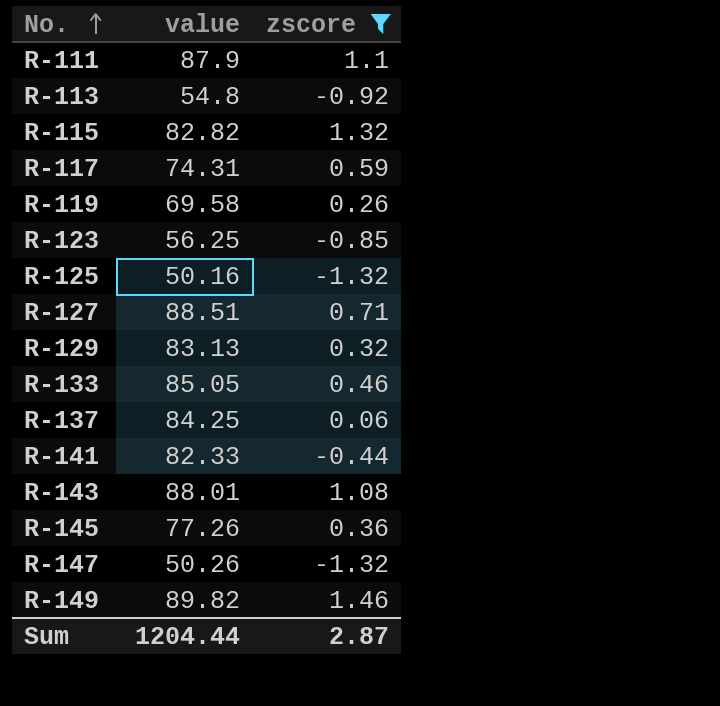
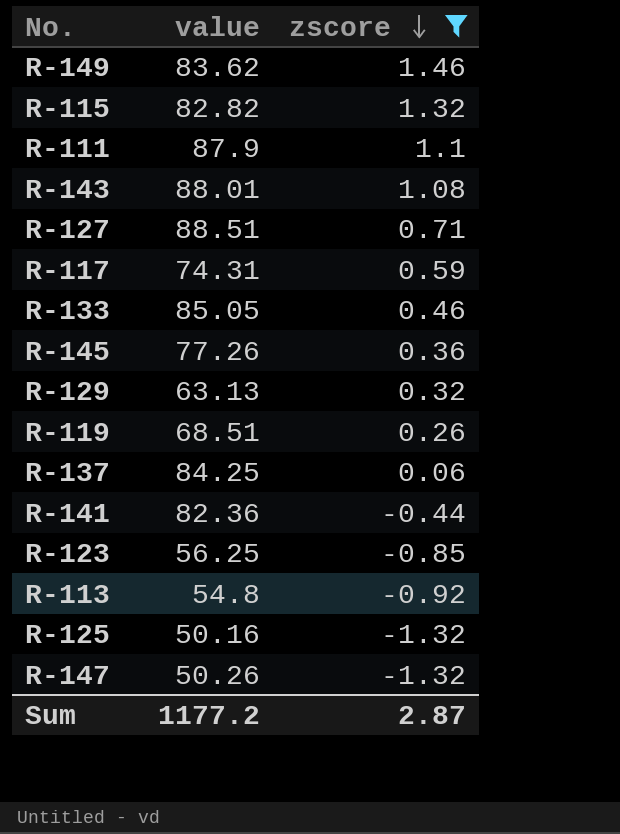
row order: No. ascending -> zscore descending
R-149 | value: 89.82 -> 83.62
R-129 | value: 83.13 -> 63.13
R-119 | value: 69.58 -> 68.51
R-141 | value: 82.33 -> 82.36
Sum | value: 1204.44 -> 1177.2

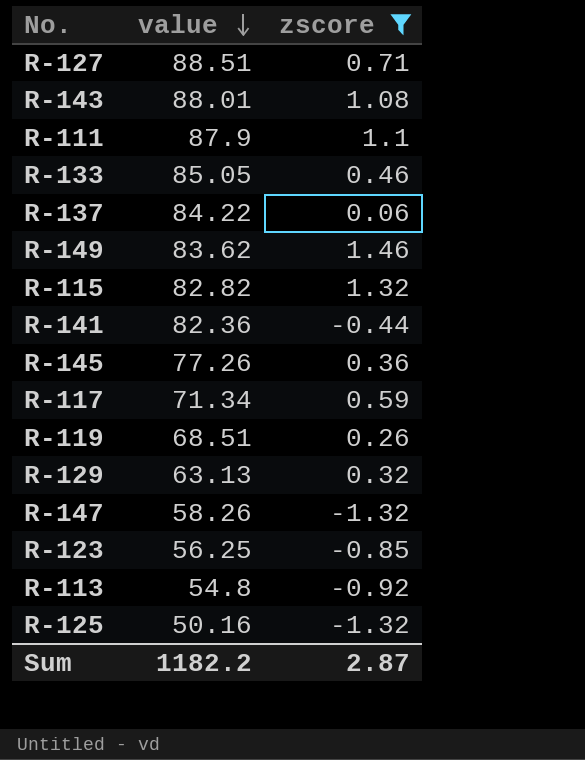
row order: zscore descending -> value descending
R-137 | value: 84.25 -> 84.22
R-117 | value: 74.31 -> 71.34
R-147 | value: 50.26 -> 58.26
Sum | value: 1177.2 -> 1182.2

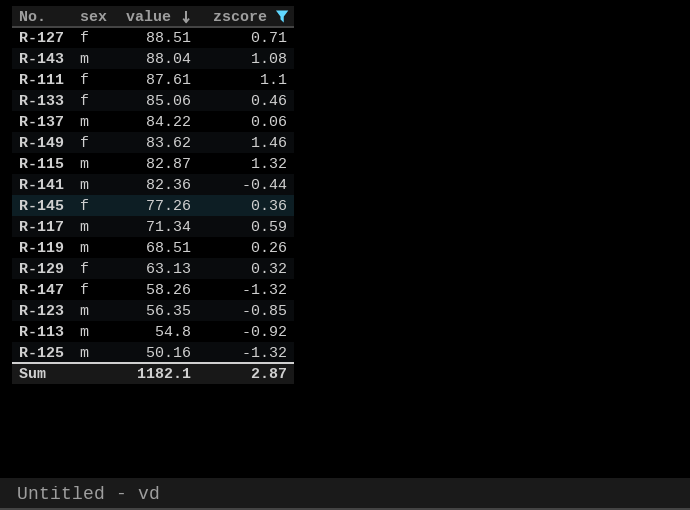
column sex | position: none -> 2
R-143 | value: 88.01 -> 88.04
R-111 | value: 87.9 -> 87.61
R-133 | value: 85.05 -> 85.06
R-115 | value: 82.82 -> 82.87
R-123 | value: 56.25 -> 56.35
Sum | value: 1182.2 -> 1182.1

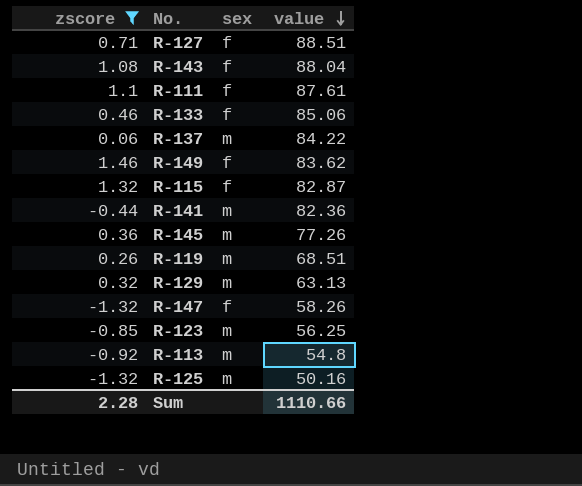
column zscore | position: 4 -> 1
row R-117: m | 71.34 | 0.59 -> none
R-143 | sex: m -> f
R-115 | sex: m -> f
R-145 | sex: f -> m
R-129 | sex: f -> m
R-123 | value: 56.35 -> 56.25
Sum | zscore: 2.87 -> 2.28
Sum | value: 1182.1 -> 1110.66

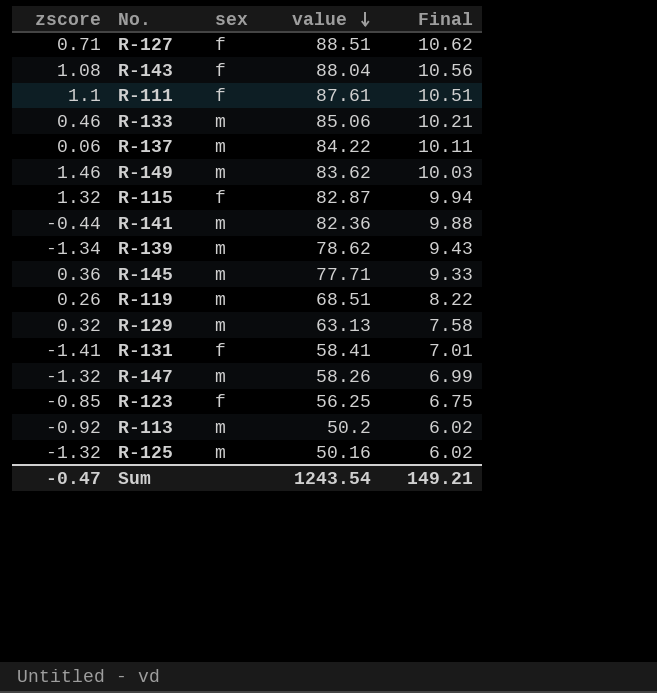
filter: zscore >= -1.32 -> none
column Final | formula: none -> [value] * 0.12
R-133 | sex: f -> m
R-149 | sex: f -> m
R-145 | value: 77.26 -> 77.71
R-147 | sex: f -> m
R-123 | sex: m -> f
R-113 | value: 54.8 -> 50.2
Sum | zscore: 2.28 -> -0.47
Sum | value: 1110.66 -> 1243.54

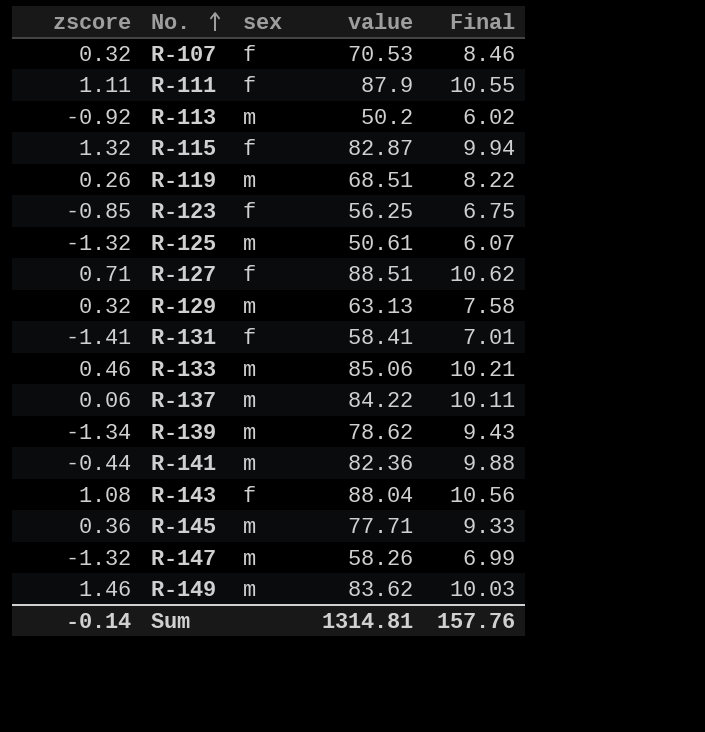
row order: value descending -> No. ascending
row R-107: none -> 0.32 | f | 70.53 | 8.46
R-111 | zscore: 1.1 -> 1.11
R-111 | value: 87.61 -> 87.9
R-111 | Final: 10.51 -> 10.55
R-125 | value: 50.16 -> 50.61
R-125 | Final: 6.02 -> 6.07
Sum | zscore: -0.47 -> -0.14
Sum | value: 1243.54 -> 1314.81
Sum | Final: 149.21 -> 157.76

